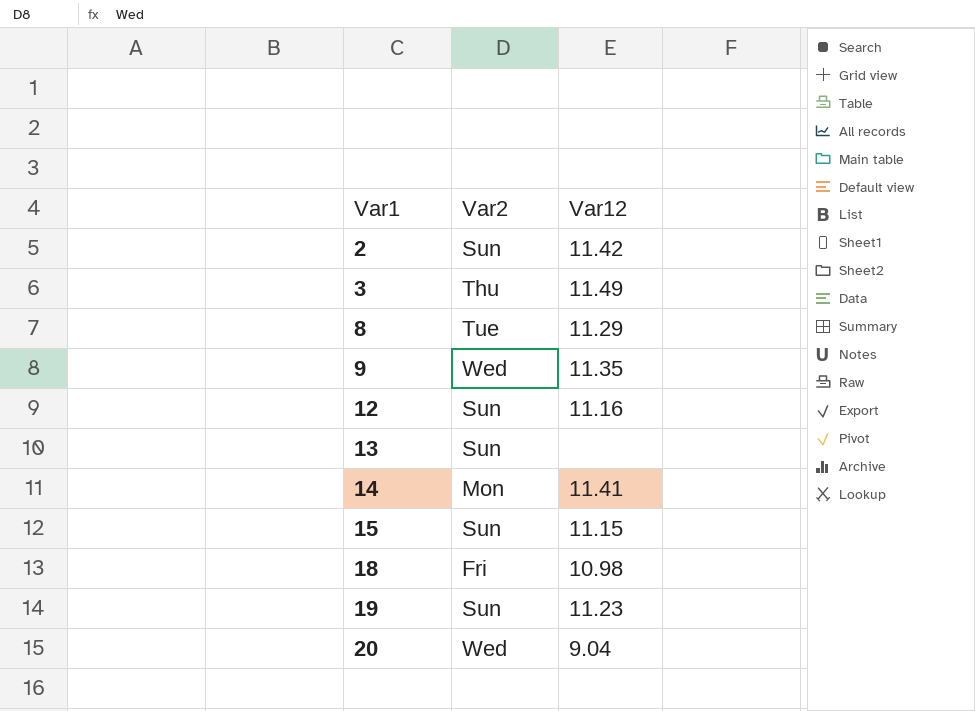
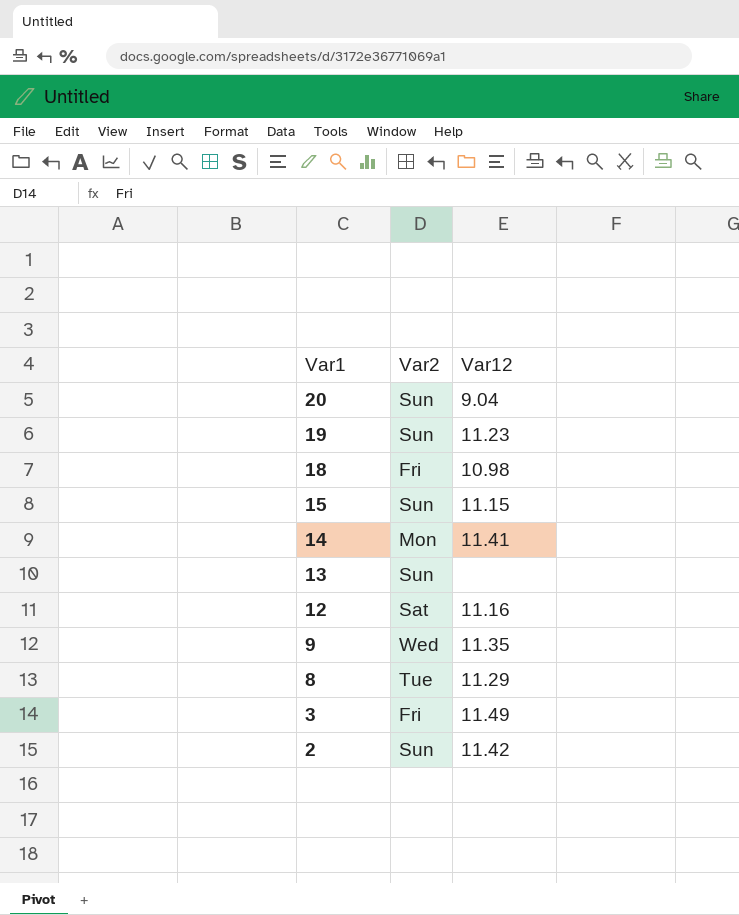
row order: Var1 ascending -> Var1 descending
20 | Var2: Wed -> Sun
12 | Var2: Sun -> Sat
3 | Var2: Thu -> Fri

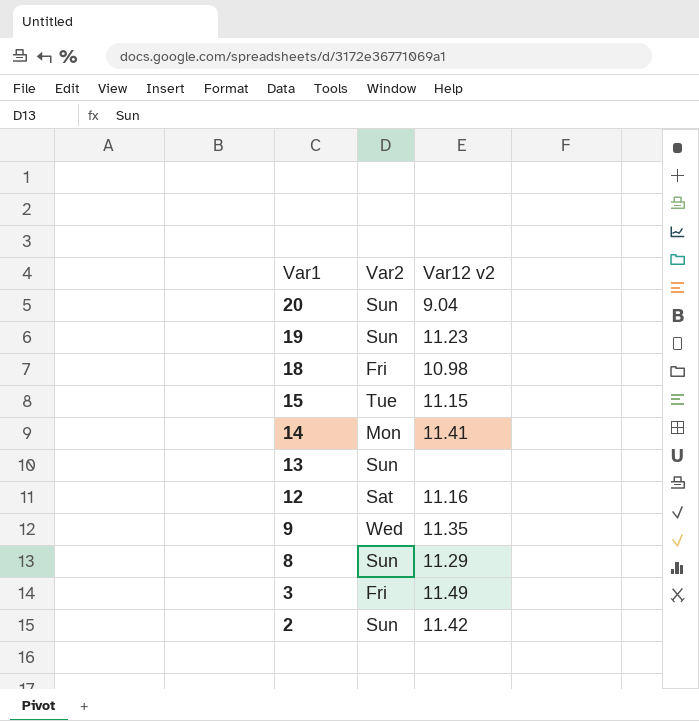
column name: Var12 -> Var12 v2
15 | Var2: Sun -> Tue
8 | Var2: Tue -> Sun

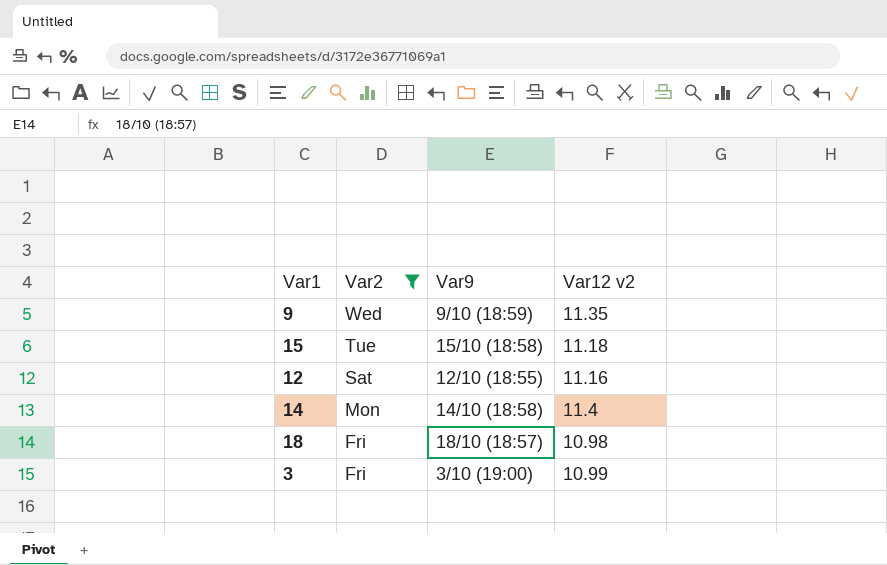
filter: none -> Var2 != Sun
row order: Var1 descending -> Var2 descending
column Var9 | position: none -> 3
15 | Var12 v2: 11.15 -> 11.18
14 | Var12 v2: 11.41 -> 11.4
3 | Var12 v2: 11.49 -> 10.99

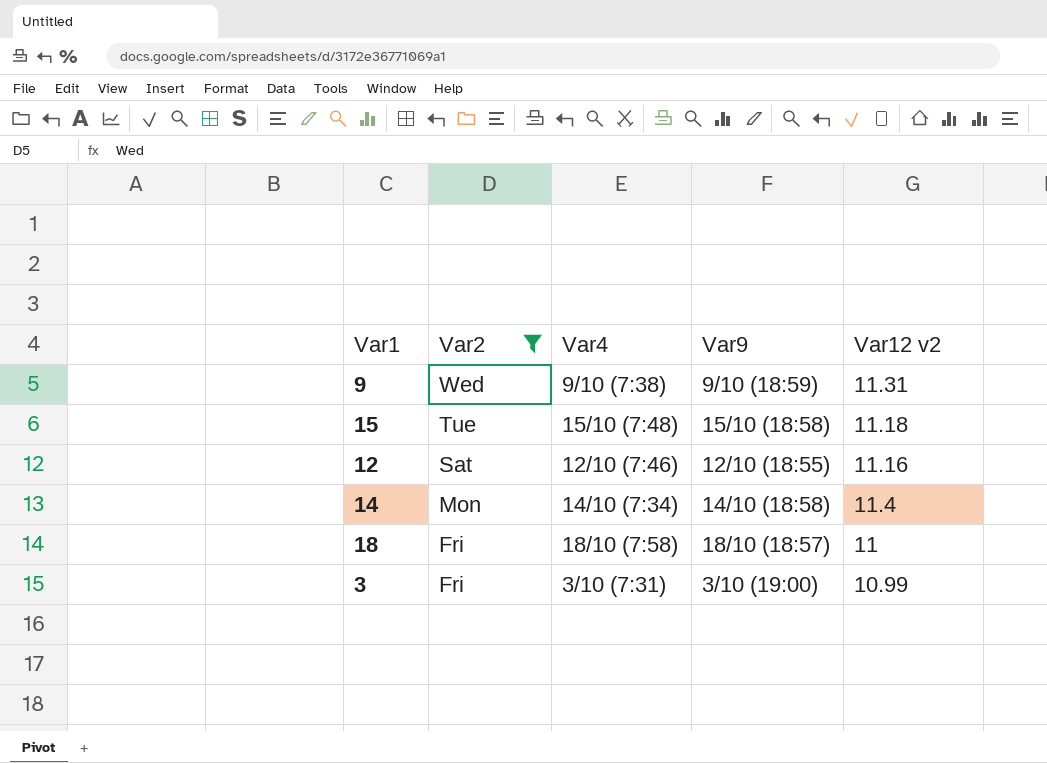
column Var4 | position: none -> 3
9 | Var12 v2: 11.35 -> 11.31
18 | Var12 v2: 10.98 -> 11

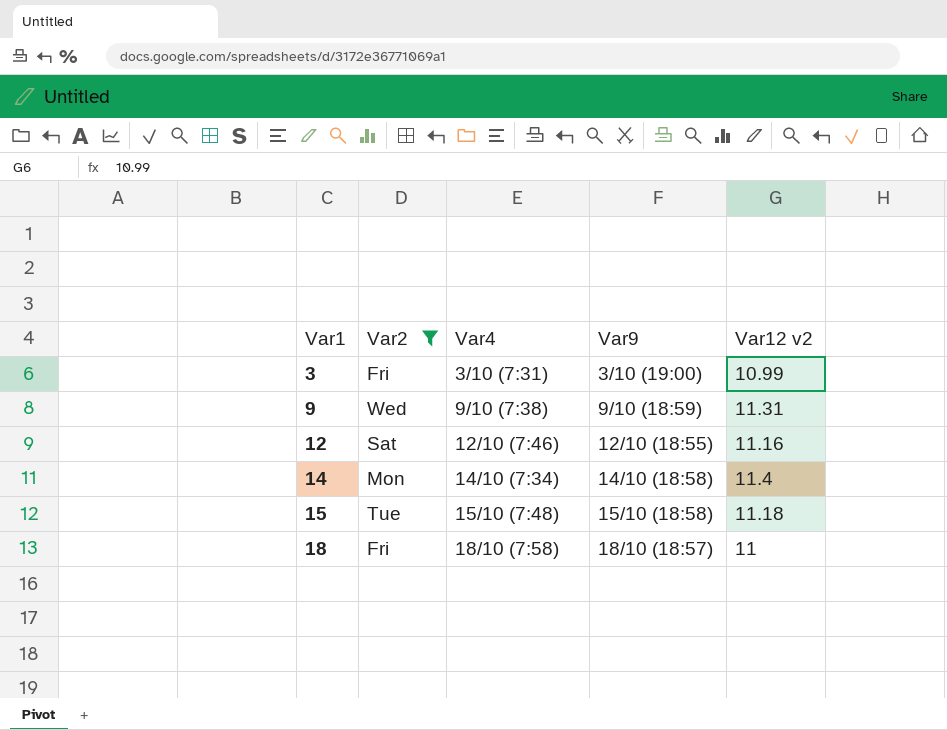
row order: Var2 descending -> Var1 ascending

